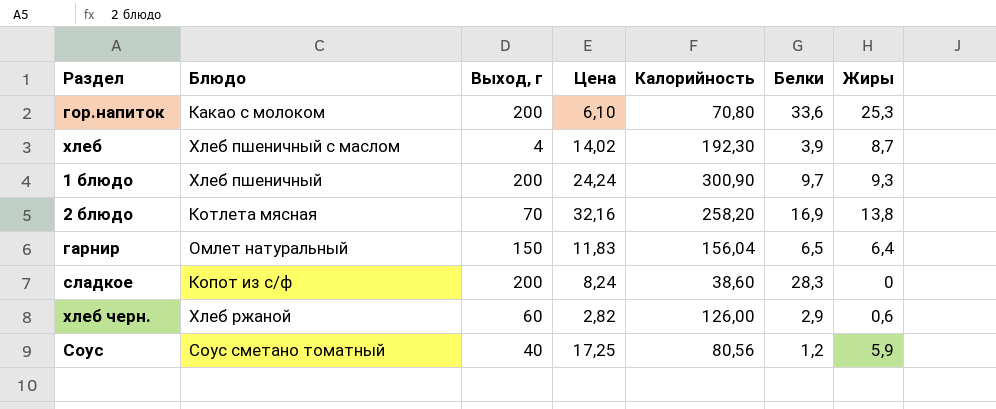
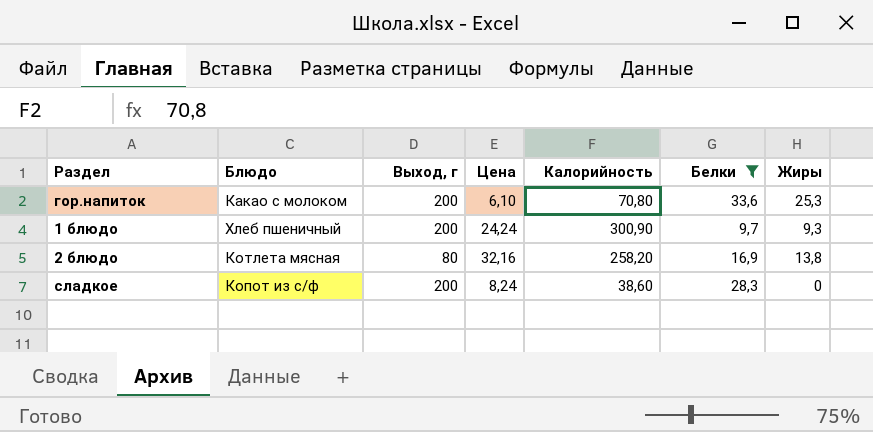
filter: none -> Белки >= 9,7
2 блюдо | Выход, г: 70 -> 80

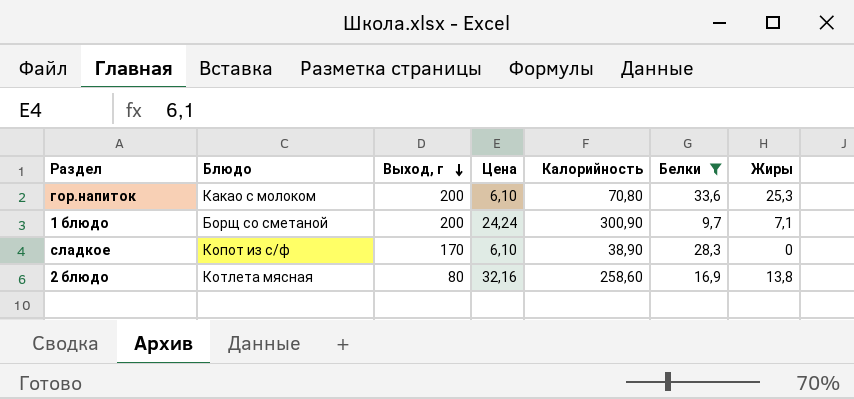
row order: none -> Выход, г descending
1 блюдо | Блюдо: Хлеб пшеничный -> Борщ со сметаной
1 блюдо | Жиры: 9,3 -> 7,1
сладкое | Выход, г: 200 -> 170
сладкое | Цена: 8,24 -> 6,10
сладкое | Калорийность: 38,60 -> 38,90
2 блюдо | Калорийность: 258,20 -> 258,60

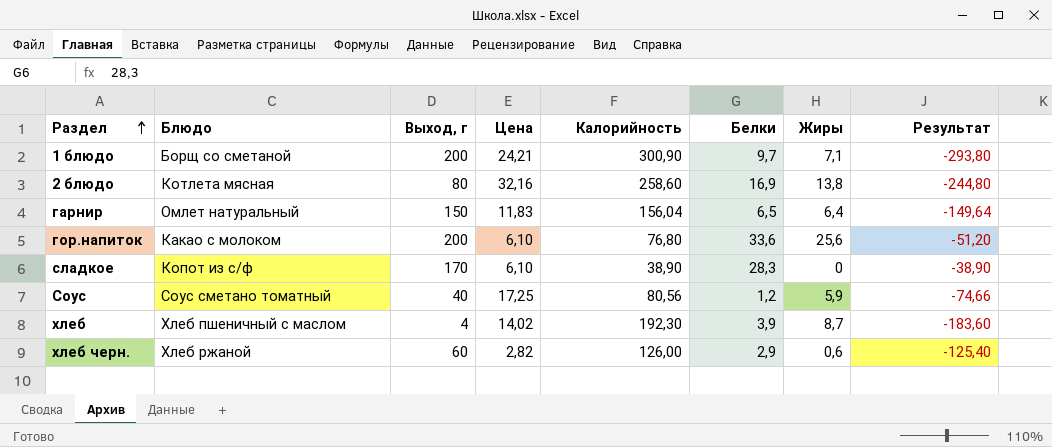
filter: Белки >= 9,7 -> none
row order: Выход, г descending -> Раздел ascending
column Результат | formula: none -> [Жиры] - [Калорийность]
1 блюдо | Цена: 24,24 -> 24,21
гор.напиток | Калорийность: 70,80 -> 76,80
гор.напиток | Жиры: 25,3 -> 25,6

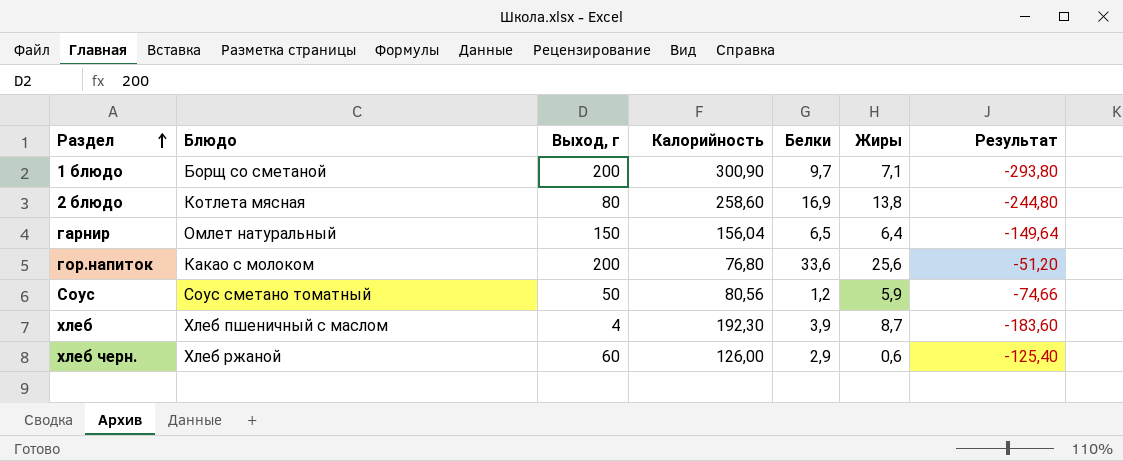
column Цена | position: 4 -> none
row сладкое: Копот из с/ф | 170 | 6,10 | 38,90 | 28,3 | 0 | -38,90 -> none
Соус | Выход, г: 40 -> 50

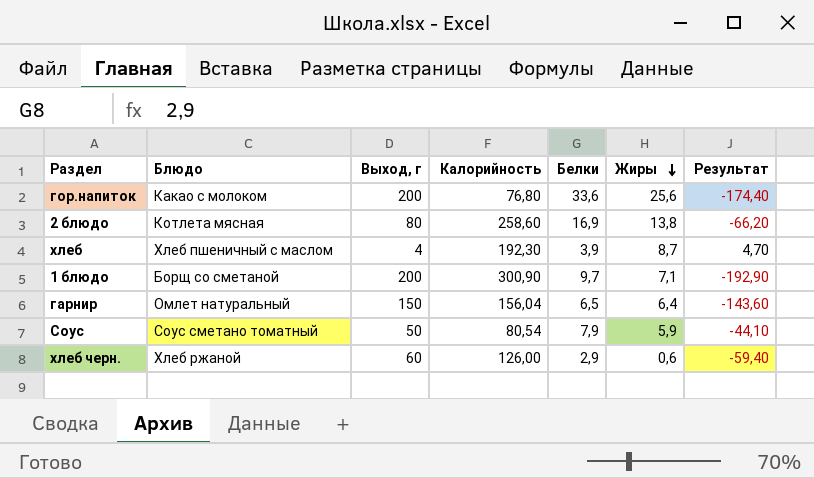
row order: Раздел ascending -> Жиры descending
column Результат | formula: [Жиры] - [Калорийность] -> [Жиры] - [Выход, г]
Соус | Калорийность: 80,56 -> 80,54
Соус | Белки: 1,2 -> 7,9

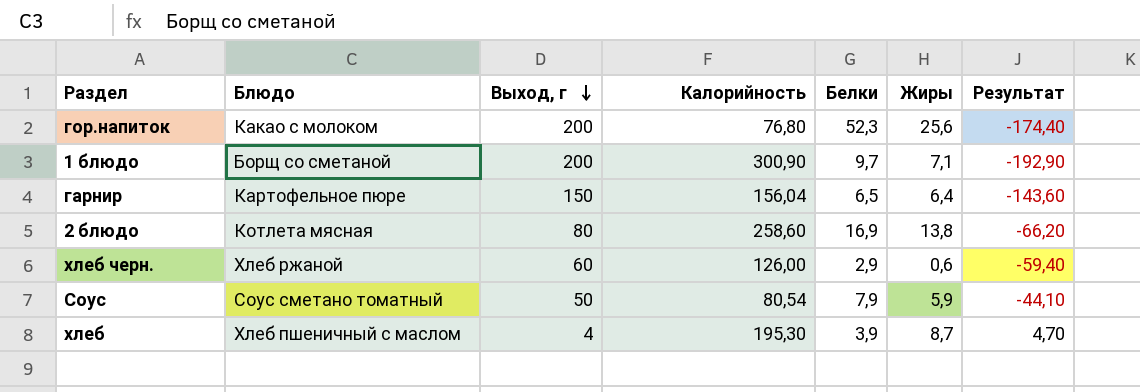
row order: Жиры descending -> Выход, г descending
гор.напиток | Белки: 33,6 -> 52,3
гарнир | Блюдо: Омлет натуральный -> Картофельное пюре
хлеб | Калорийность: 192,30 -> 195,30

